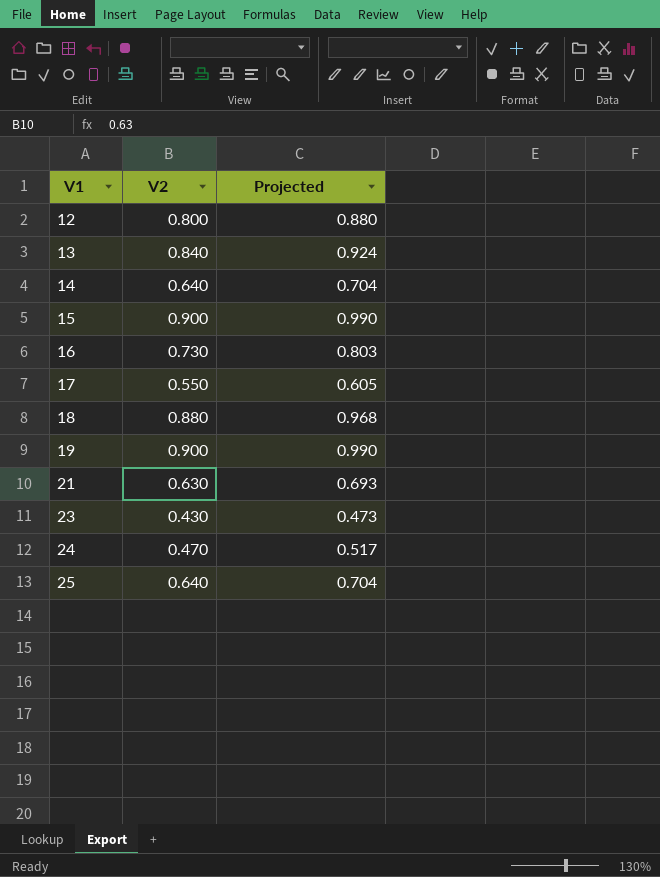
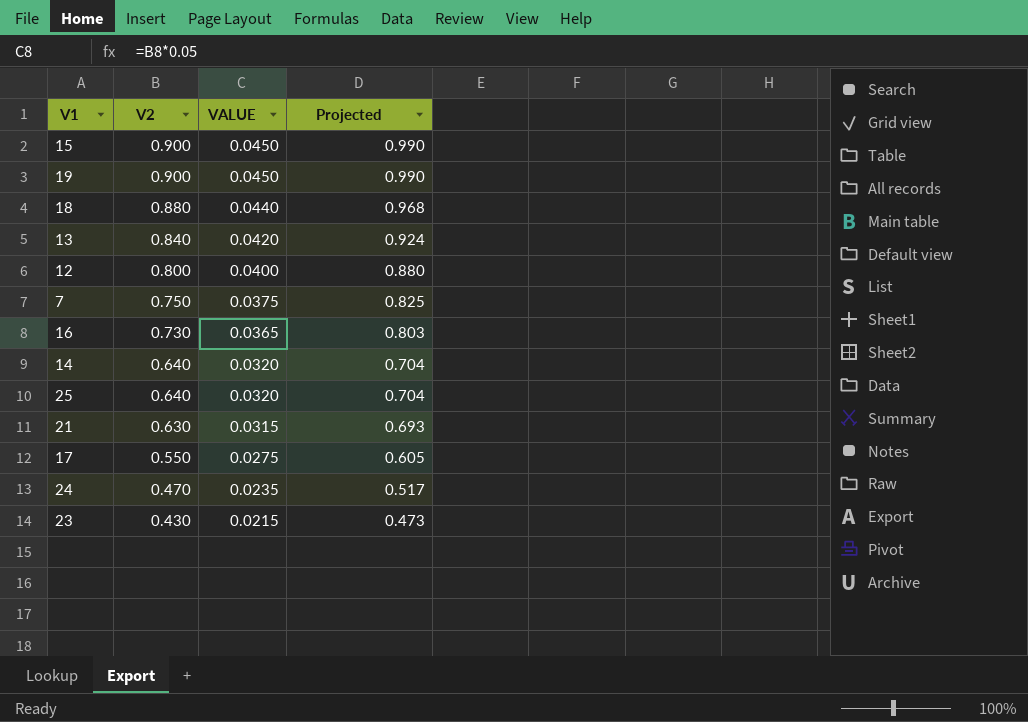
row order: V1 ascending -> V2 descending
column VALUE | formula: none -> [V2] * 0.05
row 7: none -> 0.750 | 0.0375 | 0.825

